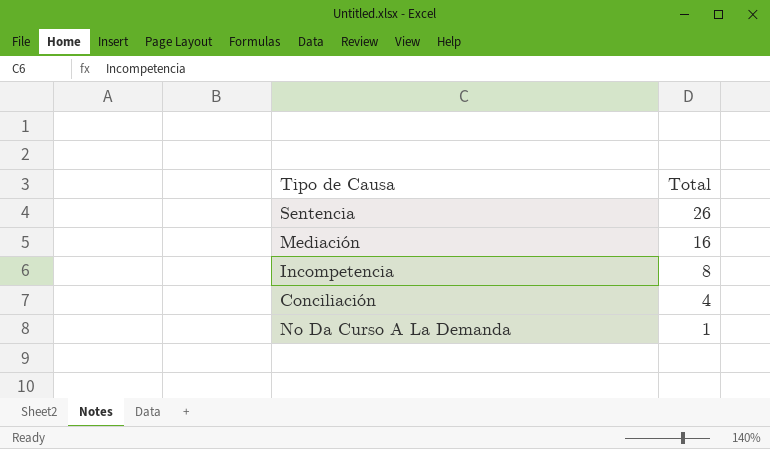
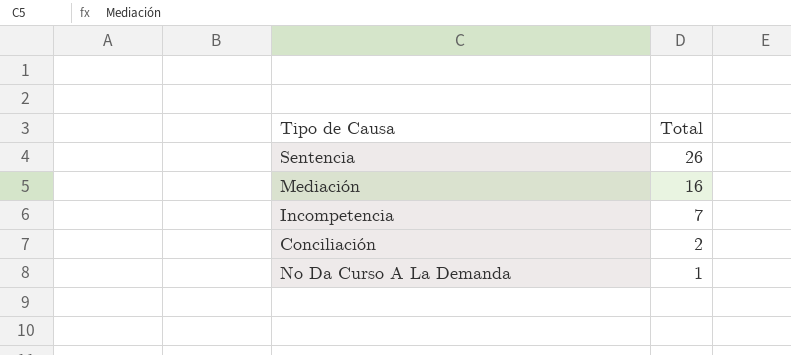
Incompetencia | Total: 8 -> 7
Conciliación | Total: 4 -> 2

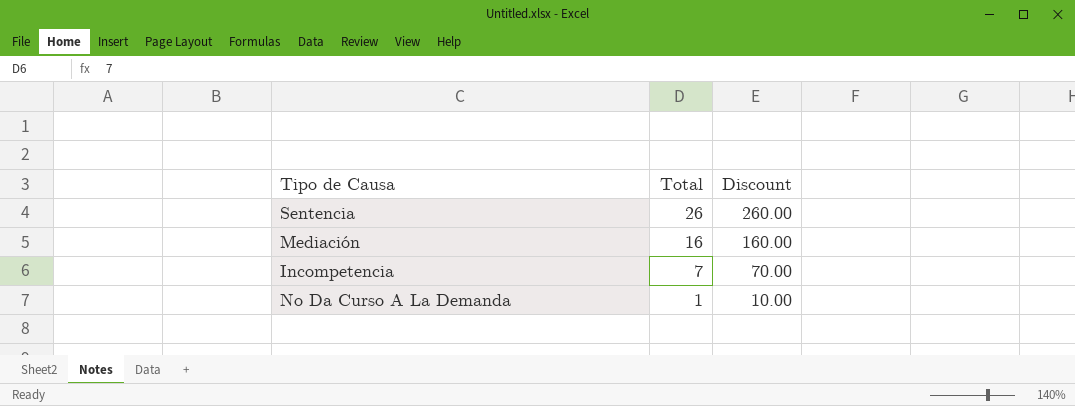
column Discount | formula: none -> [Total] * 10
row Conciliación: 2 -> none

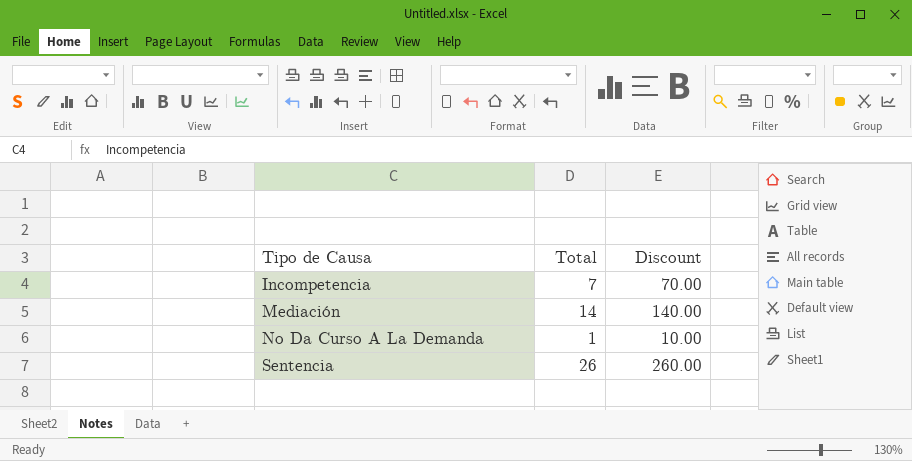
row order: Total descending -> Tipo de Causa ascending
Mediación | Total: 16 -> 14
Mediación | Discount: 160.00 -> 140.00

